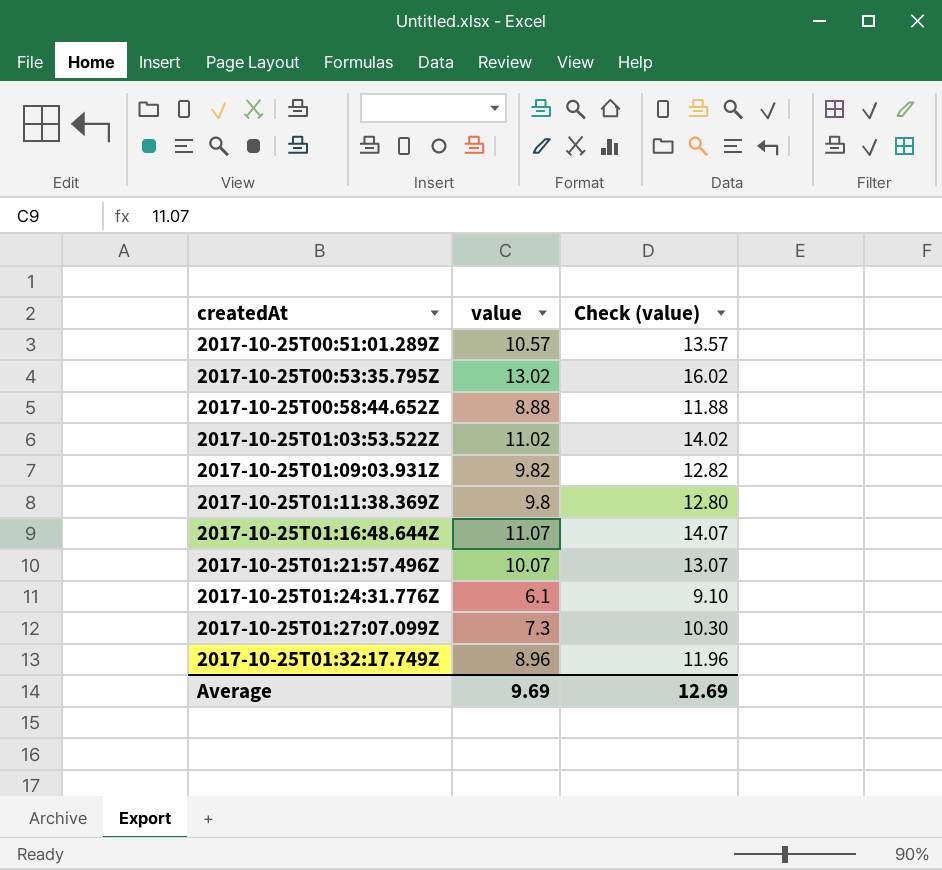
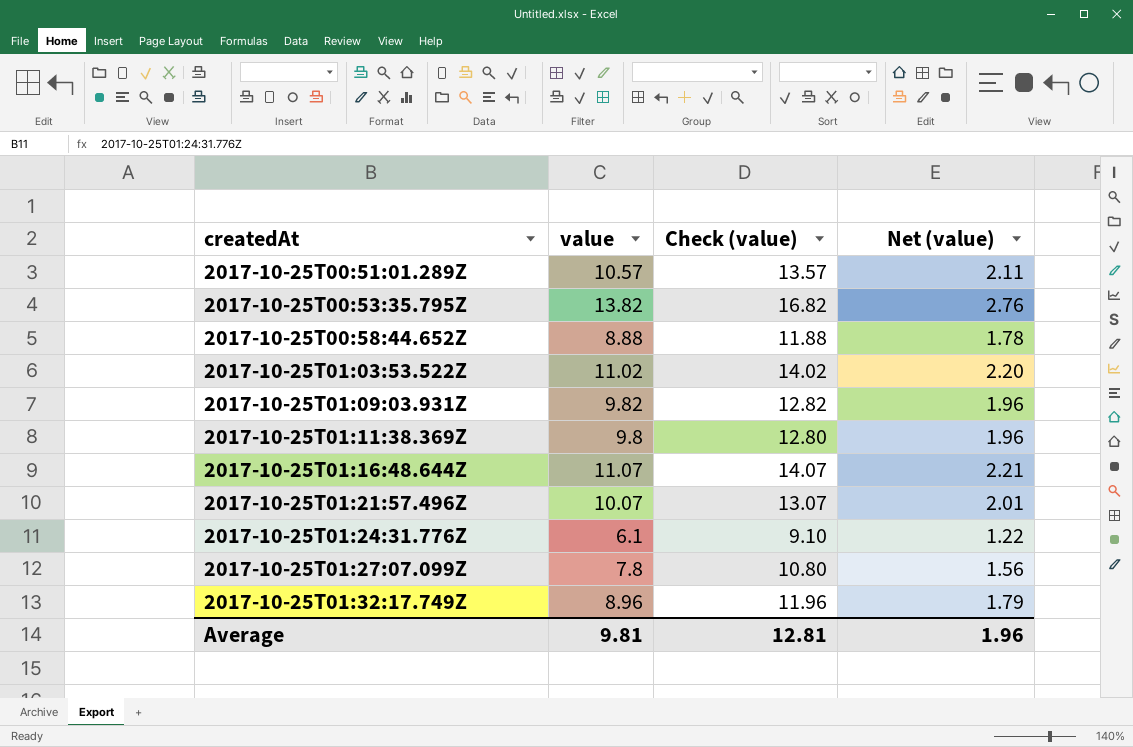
column Net (value) | formula: none -> [value] * 0.2
2017-10-25T00:53:35.795Z | value: 13.02 -> 13.82
2017-10-25T00:53:35.795Z | Check (value): 16.02 -> 16.82
2017-10-25T01:27:07.099Z | value: 7.3 -> 7.8
2017-10-25T01:27:07.099Z | Check (value): 10.30 -> 10.80
Average | value: 9.69 -> 9.81
Average | Check (value): 12.69 -> 12.81

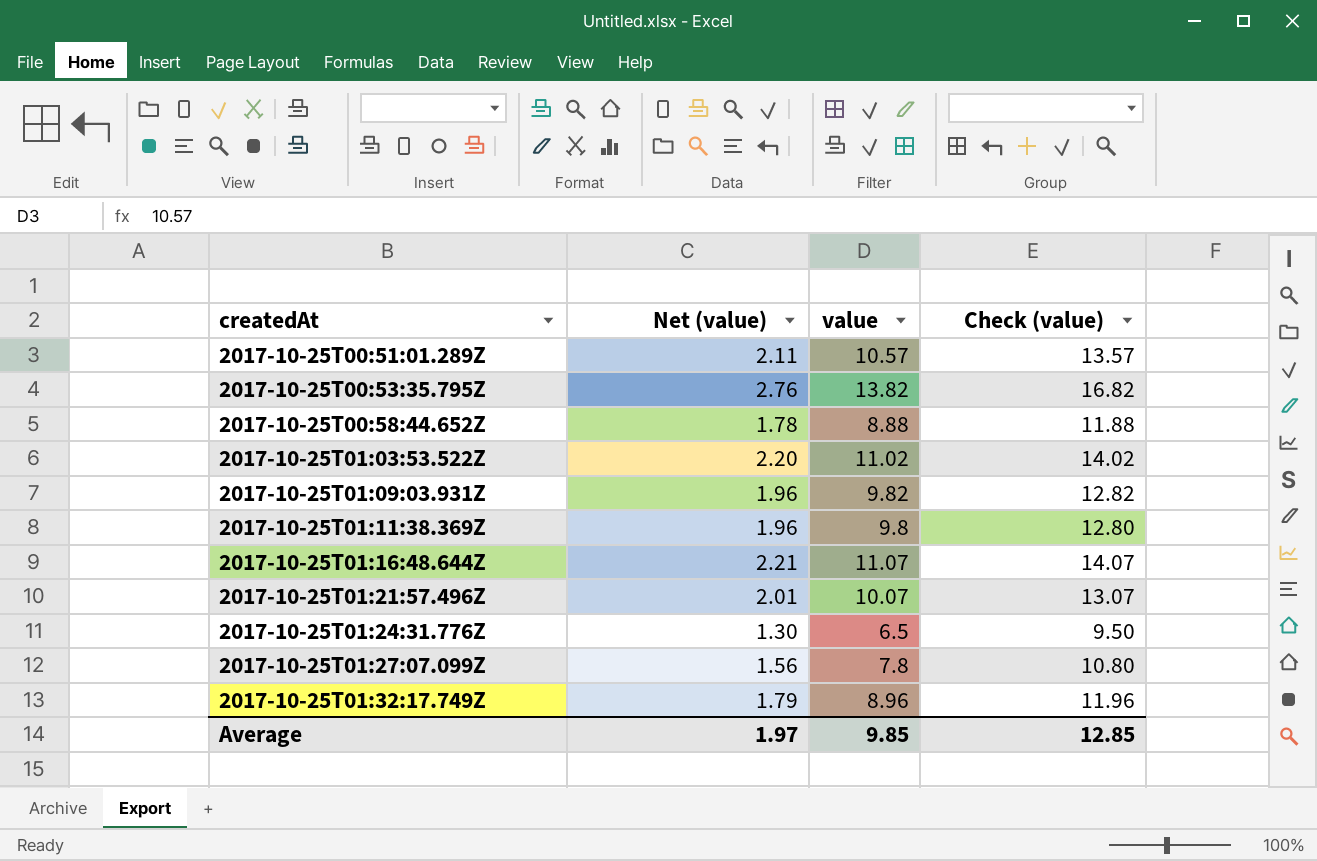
column Net (value) | position: 4 -> 2
2017-10-25T01:24:31.776Z | Net (value): 1.22 -> 1.30
2017-10-25T01:24:31.776Z | value: 6.1 -> 6.5
2017-10-25T01:24:31.776Z | Check (value): 9.10 -> 9.50
Average | Net (value): 1.96 -> 1.97
Average | value: 9.81 -> 9.85
Average | Check (value): 12.81 -> 12.85

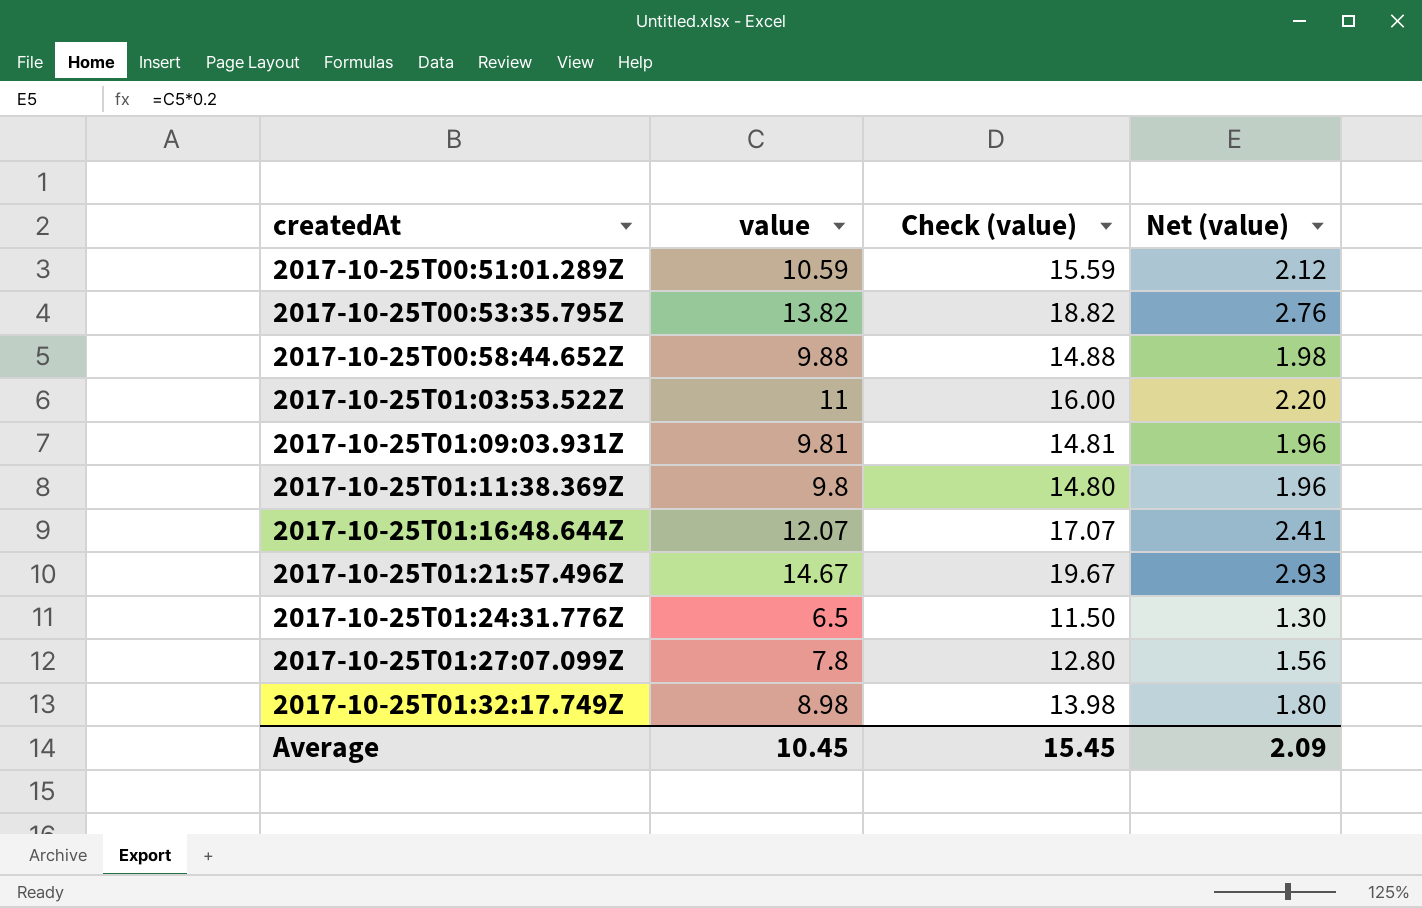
column Check (value) | formula: [value] + 3 -> [value] + 5
column Net (value) | position: 2 -> 4
2017-10-25T00:51:01.289Z | value: 10.57 -> 10.59
2017-10-25T00:51:01.289Z | Net (value): 2.11 -> 2.12
2017-10-25T00:58:44.652Z | value: 8.88 -> 9.88
2017-10-25T00:58:44.652Z | Net (value): 1.78 -> 1.98
2017-10-25T01:03:53.522Z | value: 11.02 -> 11
2017-10-25T01:09:03.931Z | value: 9.82 -> 9.81
2017-10-25T01:16:48.644Z | value: 11.07 -> 12.07
2017-10-25T01:16:48.644Z | Net (value): 2.21 -> 2.41
2017-10-25T01:21:57.496Z | value: 10.07 -> 14.67
2017-10-25T01:21:57.496Z | Net (value): 2.01 -> 2.93
2017-10-25T01:32:17.749Z | value: 8.96 -> 8.98
2017-10-25T01:32:17.749Z | Net (value): 1.79 -> 1.80
Average | value: 9.85 -> 10.45
Average | Check (value): 12.85 -> 15.45
Average | Net (value): 1.97 -> 2.09

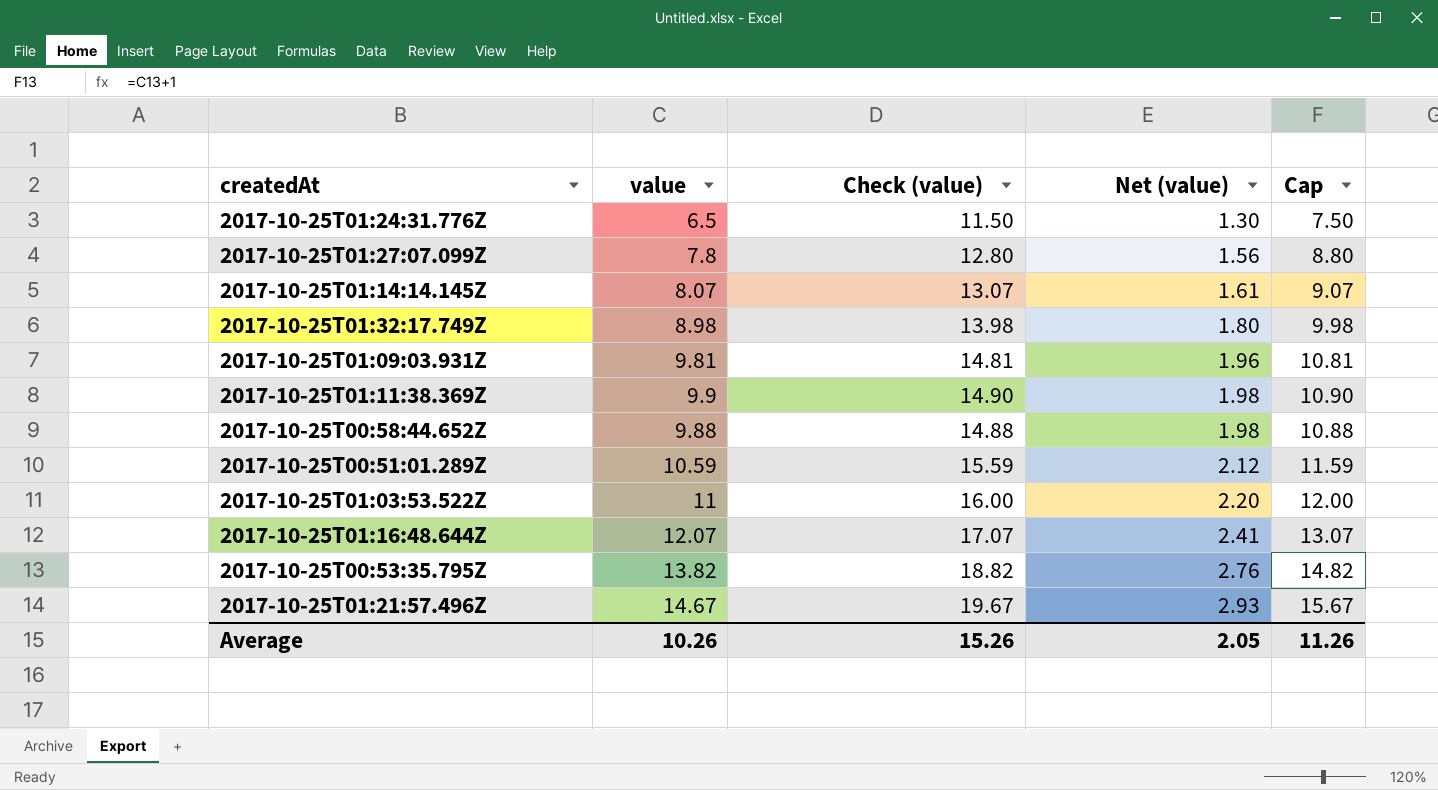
row order: createdAt ascending -> Net (value) ascending
column Cap | formula: none -> [value] + 1
row 2017-10-25T01:14:14.145Z: none -> 8.07 | 13.07 | 1.61 | 9.07
2017-10-25T01:11:38.369Z | value: 9.8 -> 9.9
2017-10-25T01:11:38.369Z | Check (value): 14.80 -> 14.90
2017-10-25T01:11:38.369Z | Net (value): 1.96 -> 1.98
Average | value: 10.45 -> 10.26
Average | Check (value): 15.45 -> 15.26
Average | Net (value): 2.09 -> 2.05

